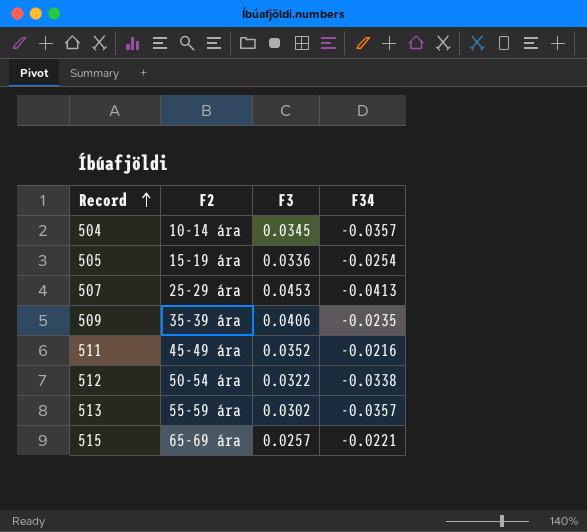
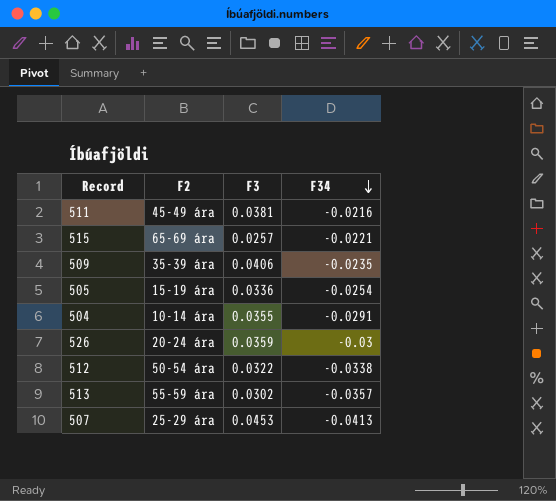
row order: Record ascending -> F34 descending
511 | F3: 0.0352 -> 0.0381
504 | F3: 0.0345 -> 0.0355
504 | F34: -0.0357 -> -0.0291
row 526: none -> 20-24 ára | 0.0359 | -0.03

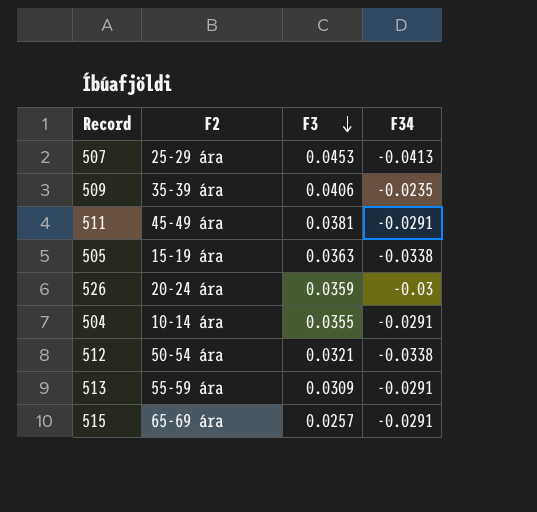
row order: F34 descending -> F3 descending
511 | F34: -0.0216 -> -0.0291
505 | F3: 0.0336 -> 0.0363
505 | F34: -0.0254 -> -0.0338
512 | F3: 0.0322 -> 0.0321
513 | F3: 0.0302 -> 0.0309
513 | F34: -0.0357 -> -0.0291
515 | F34: -0.0221 -> -0.0291

